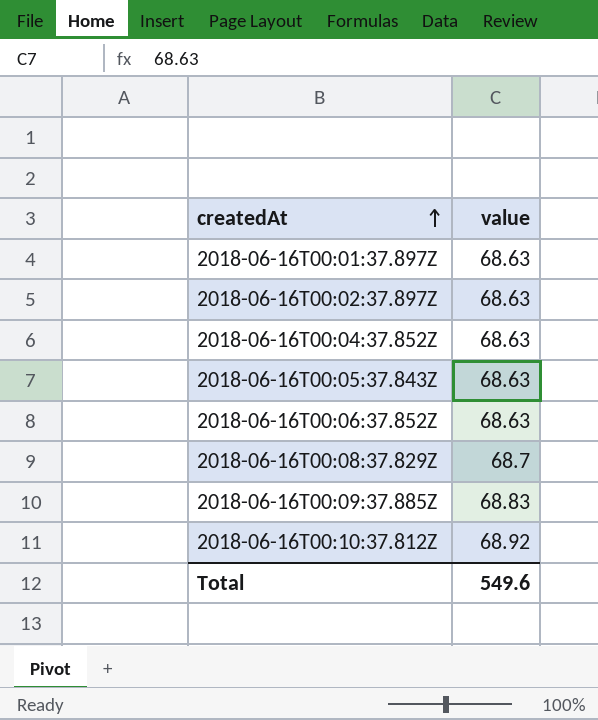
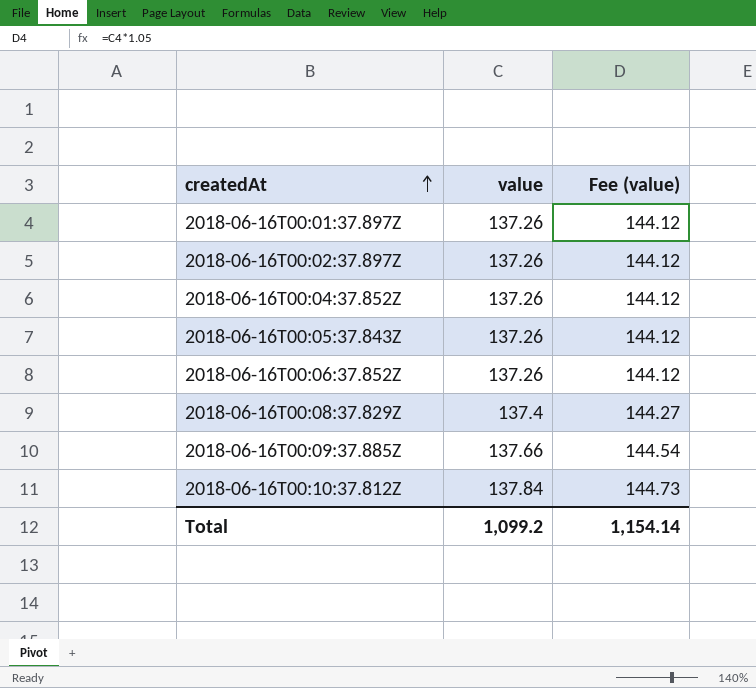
column Fee (value) | formula: none -> [value] * 1.05
2018-06-16T00:01:37.897Z | value: 68.63 -> 137.26
2018-06-16T00:02:37.897Z | value: 68.63 -> 137.26
2018-06-16T00:04:37.852Z | value: 68.63 -> 137.26
2018-06-16T00:05:37.843Z | value: 68.63 -> 137.26
2018-06-16T00:06:37.852Z | value: 68.63 -> 137.26
2018-06-16T00:08:37.829Z | value: 68.7 -> 137.4
2018-06-16T00:09:37.885Z | value: 68.83 -> 137.66
2018-06-16T00:10:37.812Z | value: 68.92 -> 137.84
Total | value: 549.6 -> 1,099.2

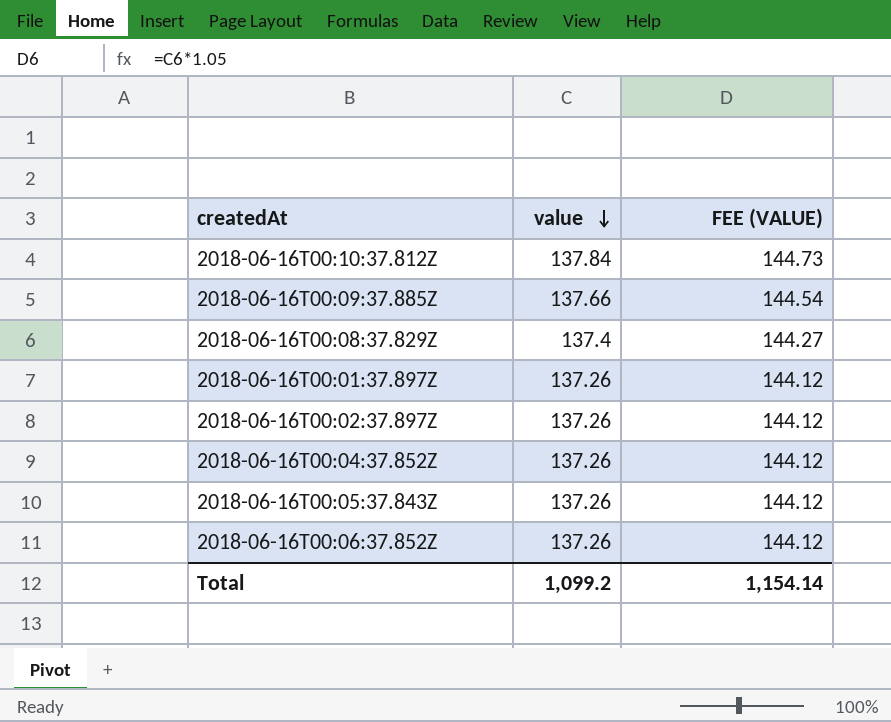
row order: createdAt ascending -> value descending
column name: Fee (value) -> FEE (VALUE)

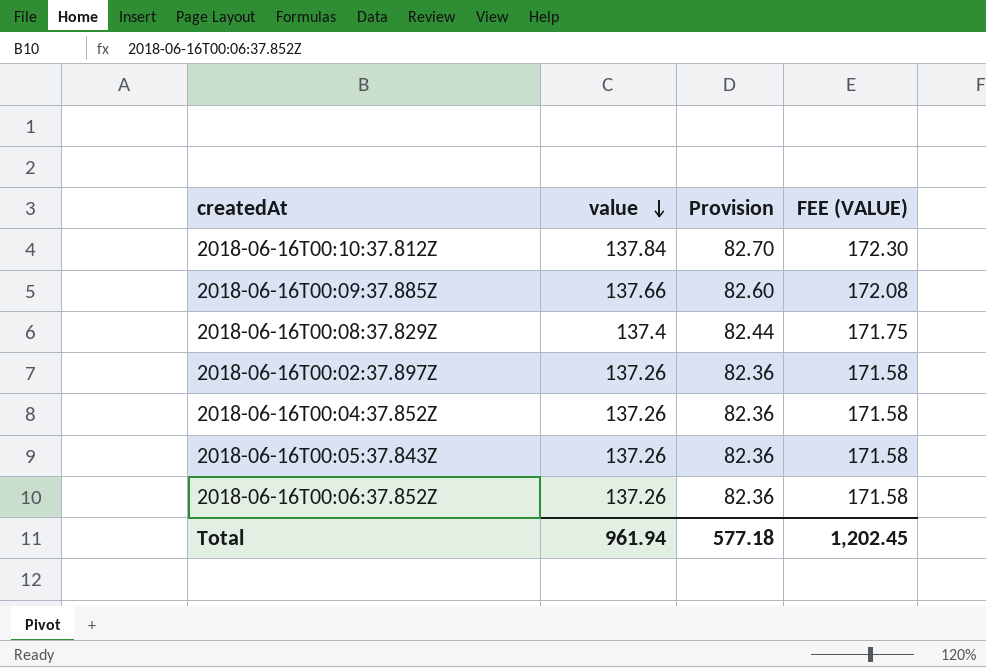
column Provision | formula: none -> [value] * 0.6
column FEE (VALUE) | formula: [value] * 1.05 -> [value] * 1.25
row 2018-06-16T00:01:37.897Z: 137.26 | 144.12 -> none
Total | value: 1,099.2 -> 961.94
Total | FEE (VALUE): 1,154.14 -> 1,202.45

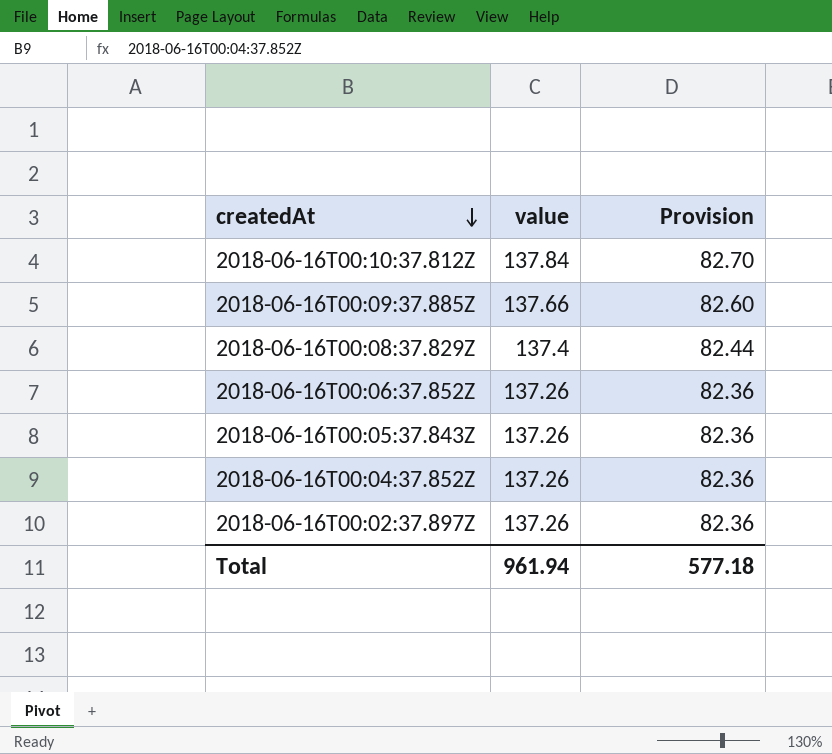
row order: value descending -> createdAt descending
column FEE (VALUE) | formula: [value] * 1.25 -> none

